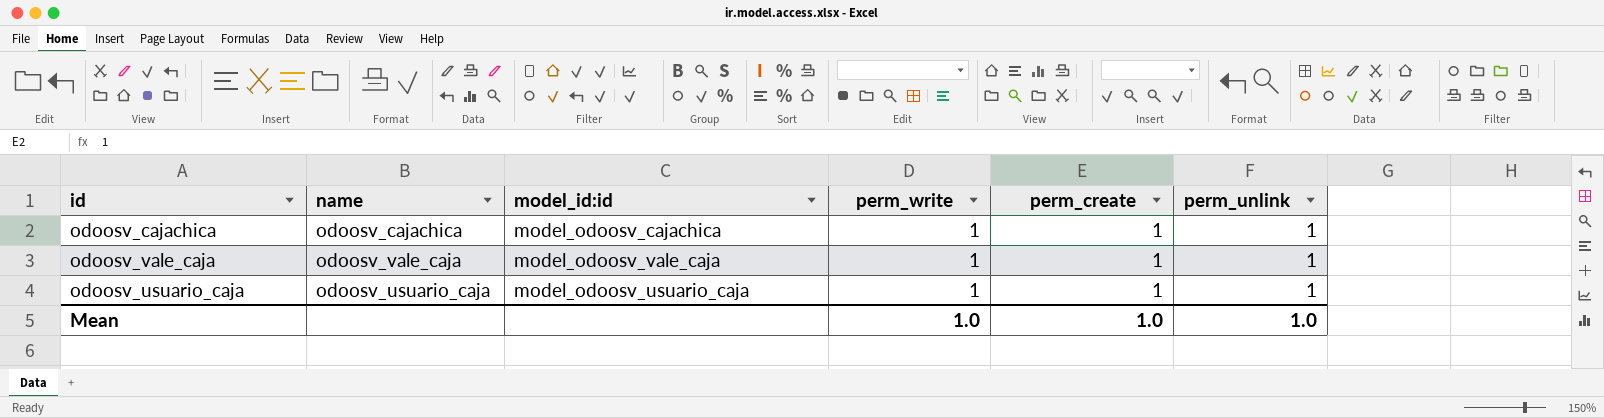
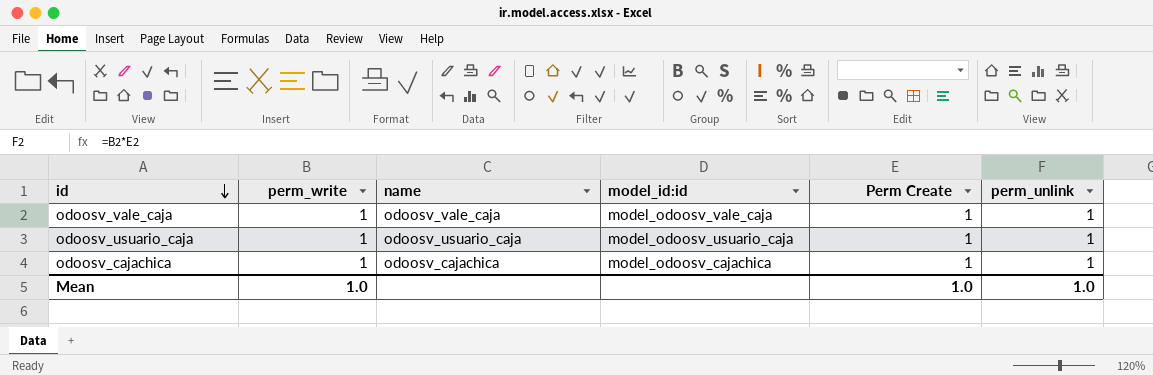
row order: none -> id descending
column perm_write | position: 4 -> 2
column name: perm_create -> Perm Create

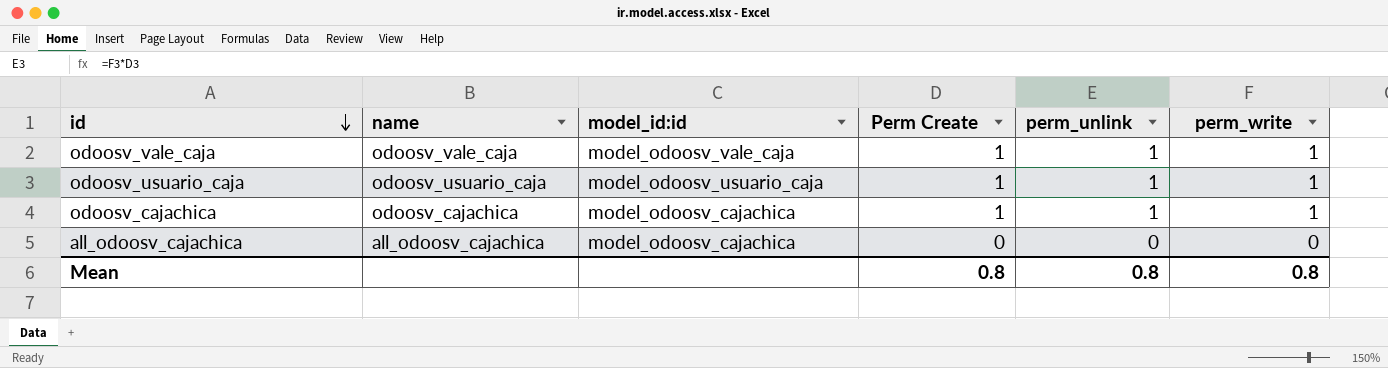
column perm_write | position: 2 -> 6
row all_odoosv_cajachica: none -> all_odoosv_cajachica | model_odoosv_cajachica | 0 | 0 | 0
Mean | Perm Create: 1.0 -> 0.8
Mean | perm_unlink: 1.0 -> 0.8
Mean | perm_write: 1.0 -> 0.8

